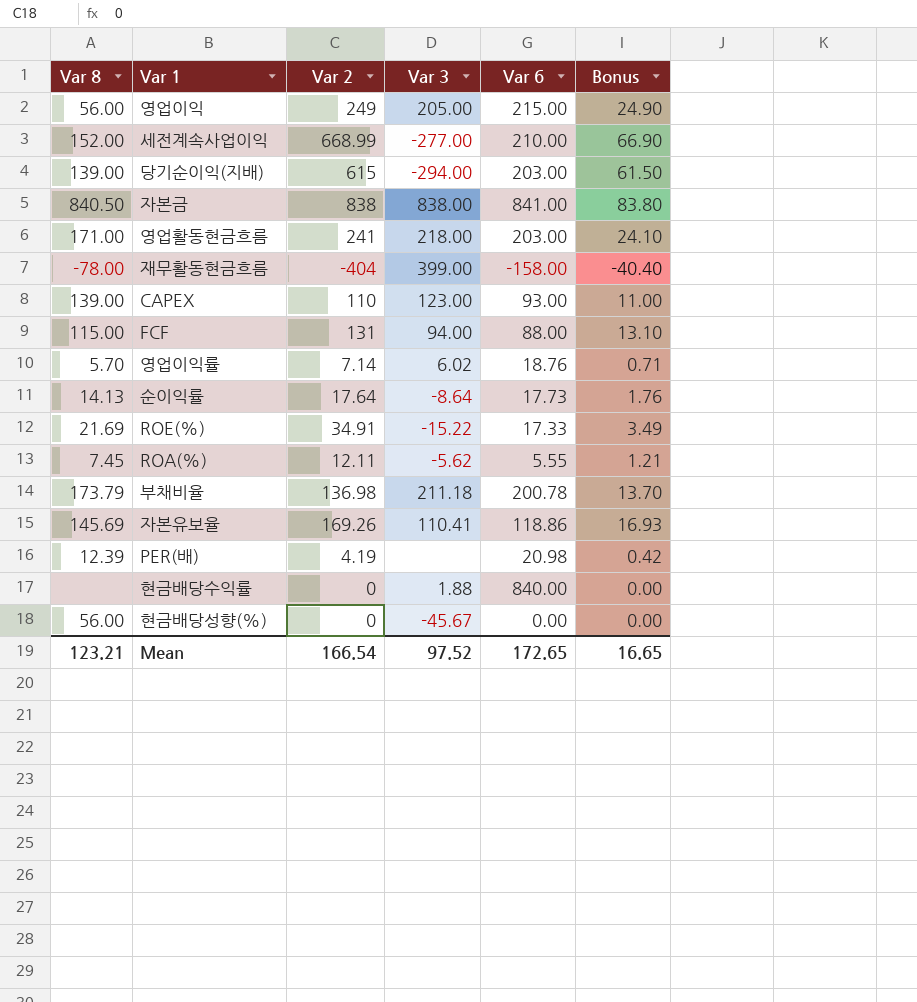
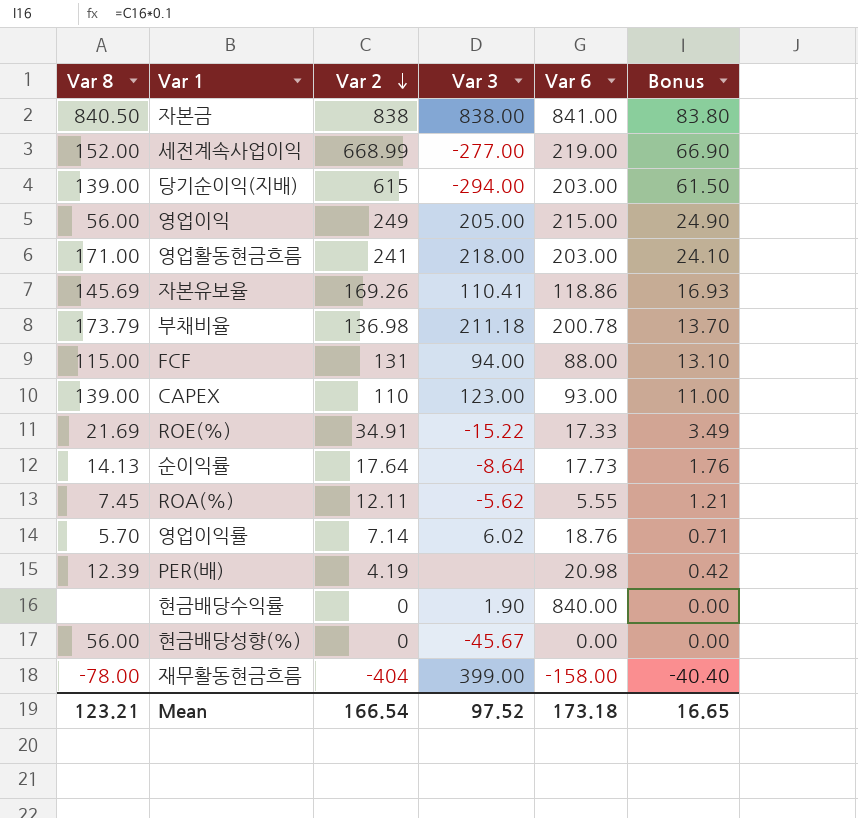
row order: none -> Var 2 descending
세전계속사업이익 | Var 6: 210.00 -> 219.00
현금배당수익률 | Var 3: 1.88 -> 1.90
Mean | Var 6: 172.65 -> 173.18

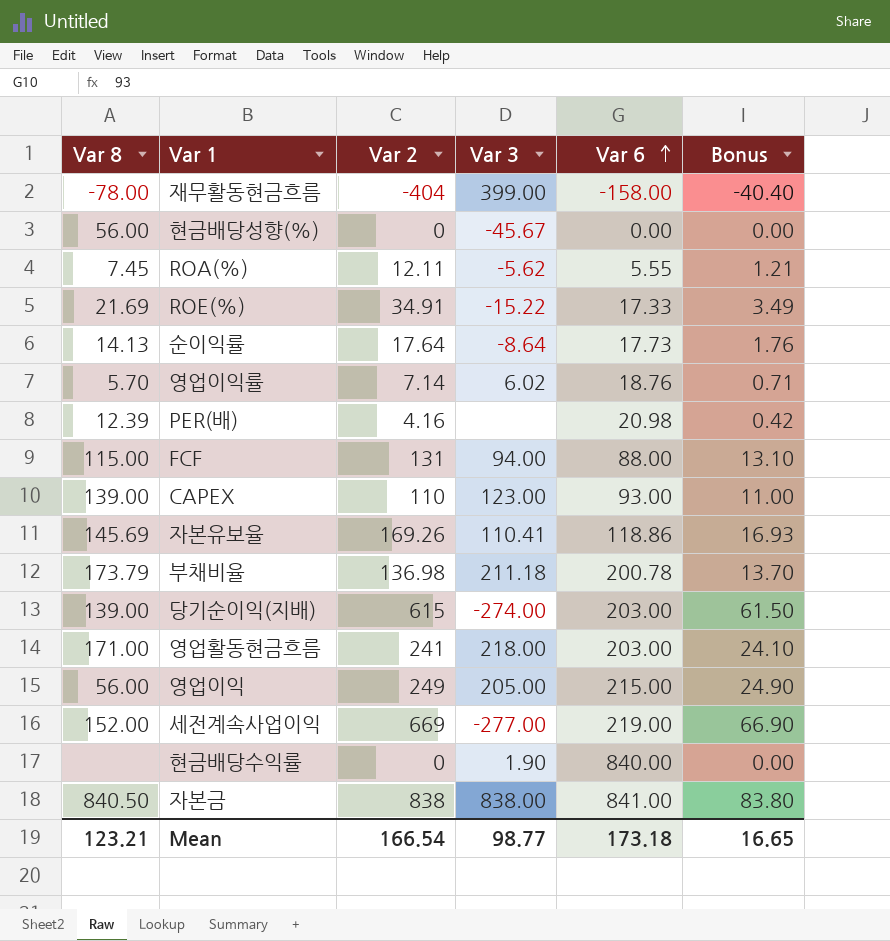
row order: Var 2 descending -> Var 6 ascending
PER(배) | Var 2: 4.19 -> 4.16
당기순이익(지배) | Var 3: -294.00 -> -274.00
세전계속사업이익 | Var 2: 668.99 -> 669
Mean | Var 3: 97.52 -> 98.77

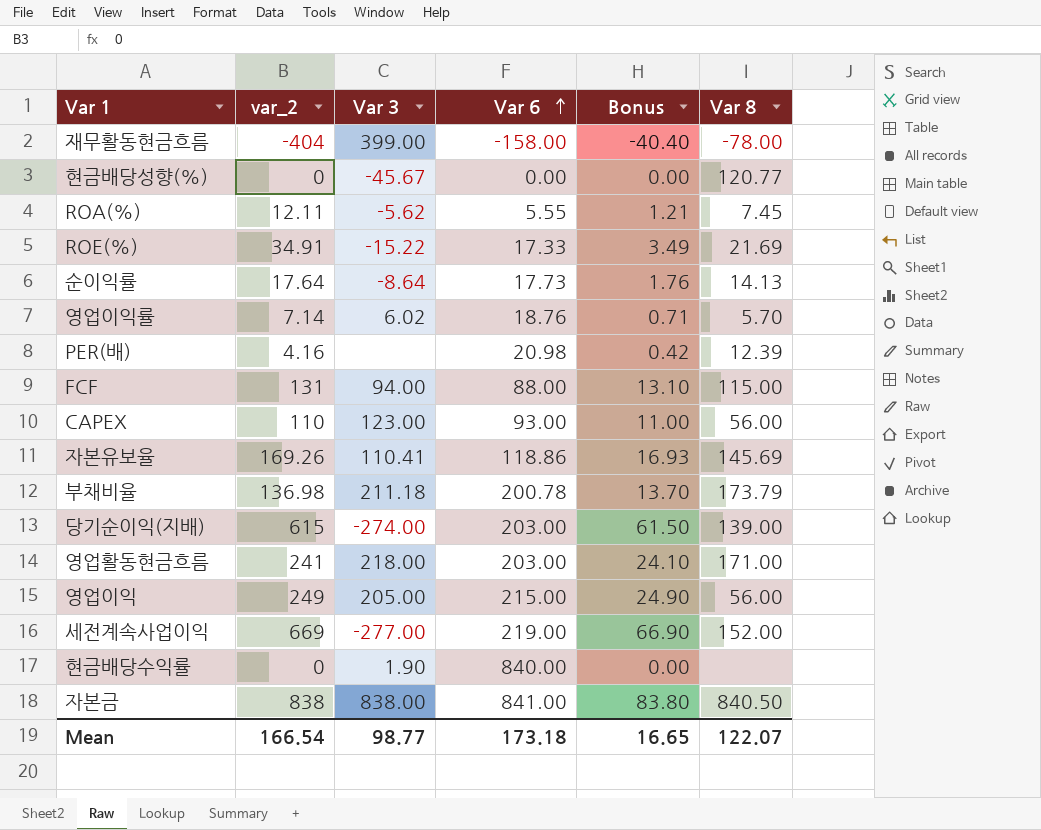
column name: Var 2 -> var_2
column Var 8 | position: 1 -> 6
현금배당성향(%) | Var 8: 56.00 -> 120.77
CAPEX | Var 8: 139.00 -> 56.00
Mean | Var 8: 123.21 -> 122.07

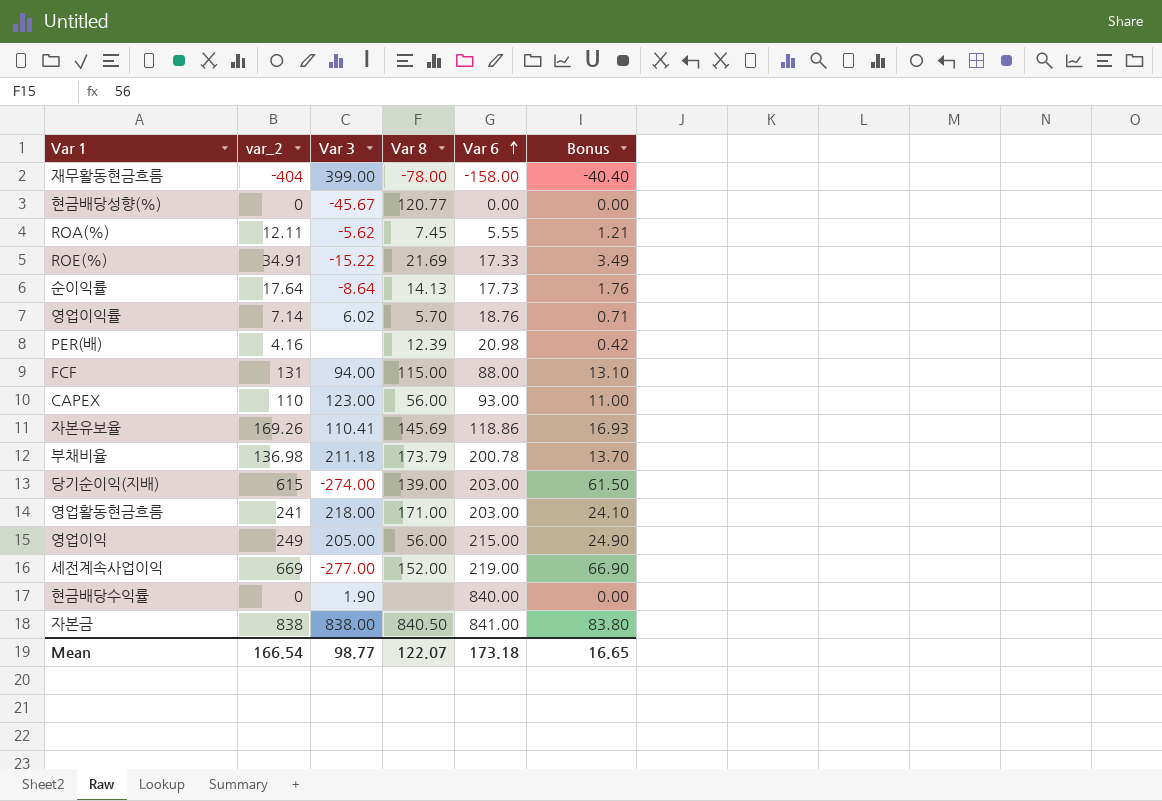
column Var 8 | position: 6 -> 4

